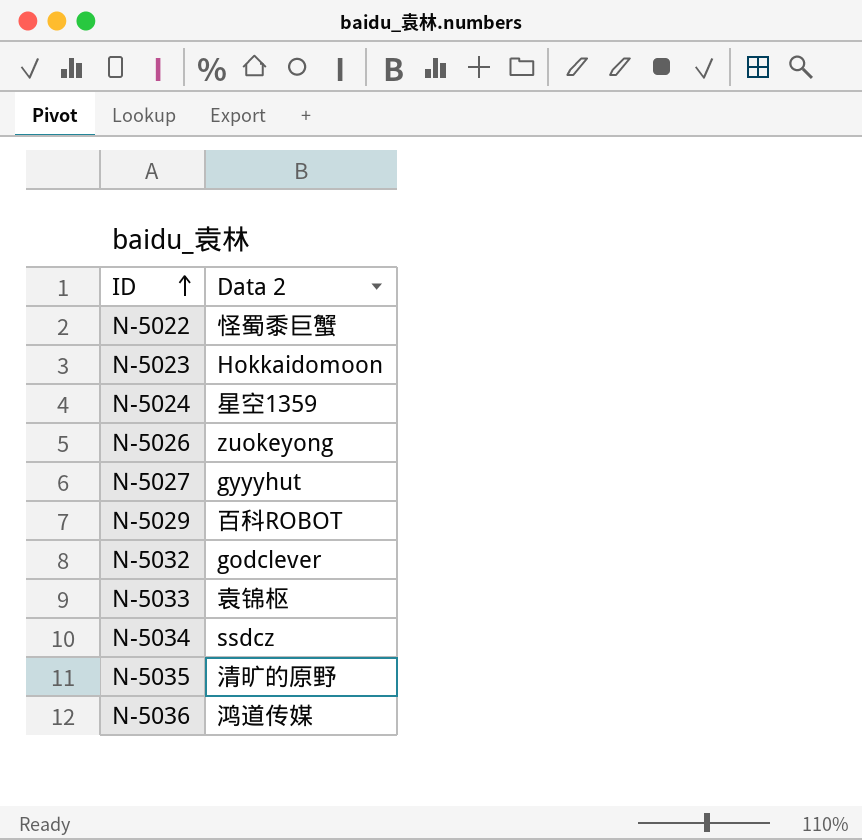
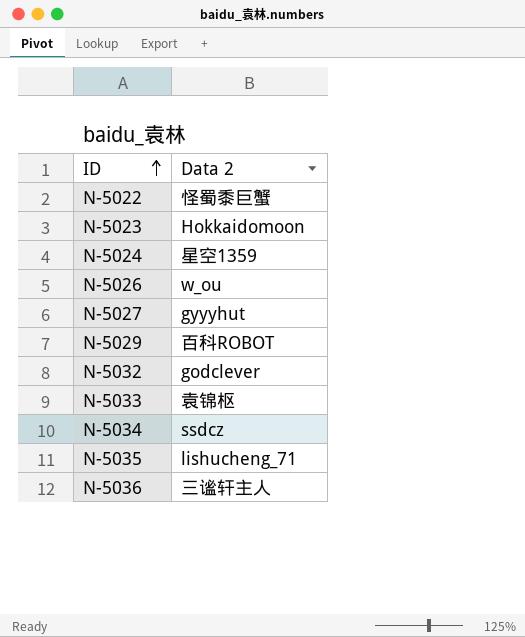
N-5026 | Data 2: zuokeyong -> w_ou
N-5035 | Data 2: 清旷的原野 -> lishucheng_71
N-5036 | Data 2: 鸿道传媒 -> 三谧轩主人

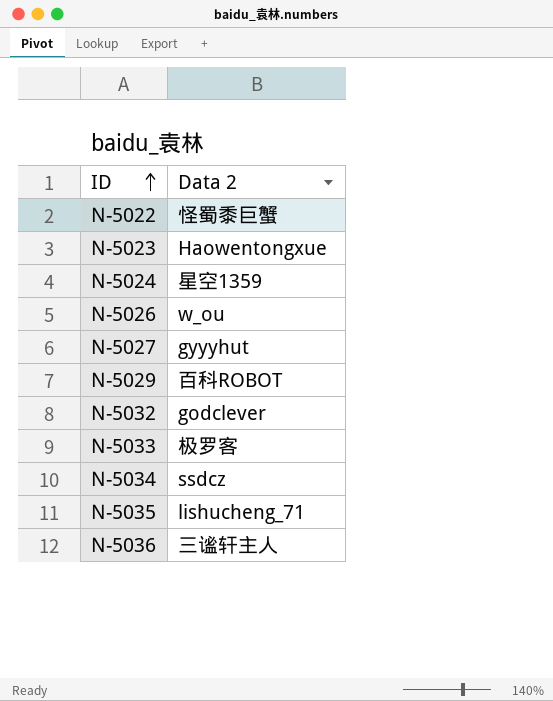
N-5023 | Data 2: Hokkaidomoon -> Haowentongxue
N-5033 | Data 2: 袁锦枢 -> 极罗客

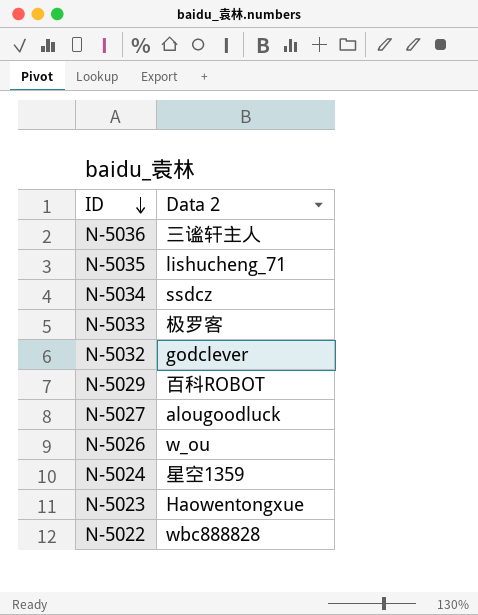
row order: ID ascending -> ID descending
N-5027 | Data 2: gyyyhut -> alougoodluck
N-5022 | Data 2: 怪蜀黍巨蟹 -> wbc888828

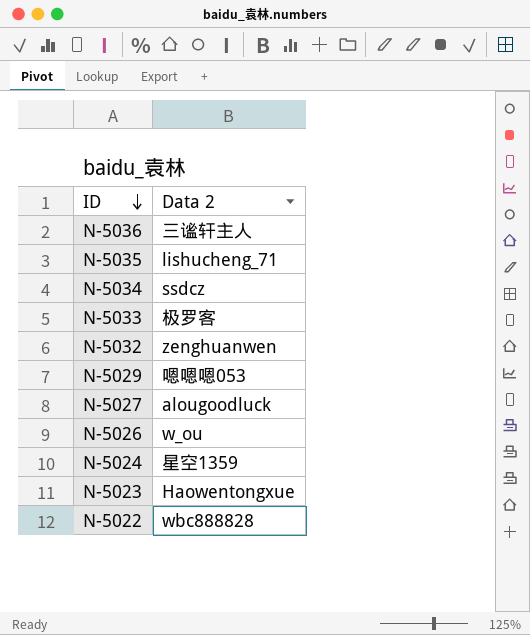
N-5032 | Data 2: godclever -> zenghuanwen
N-5029 | Data 2: 百科ROBOT -> 嗯嗯嗯053

